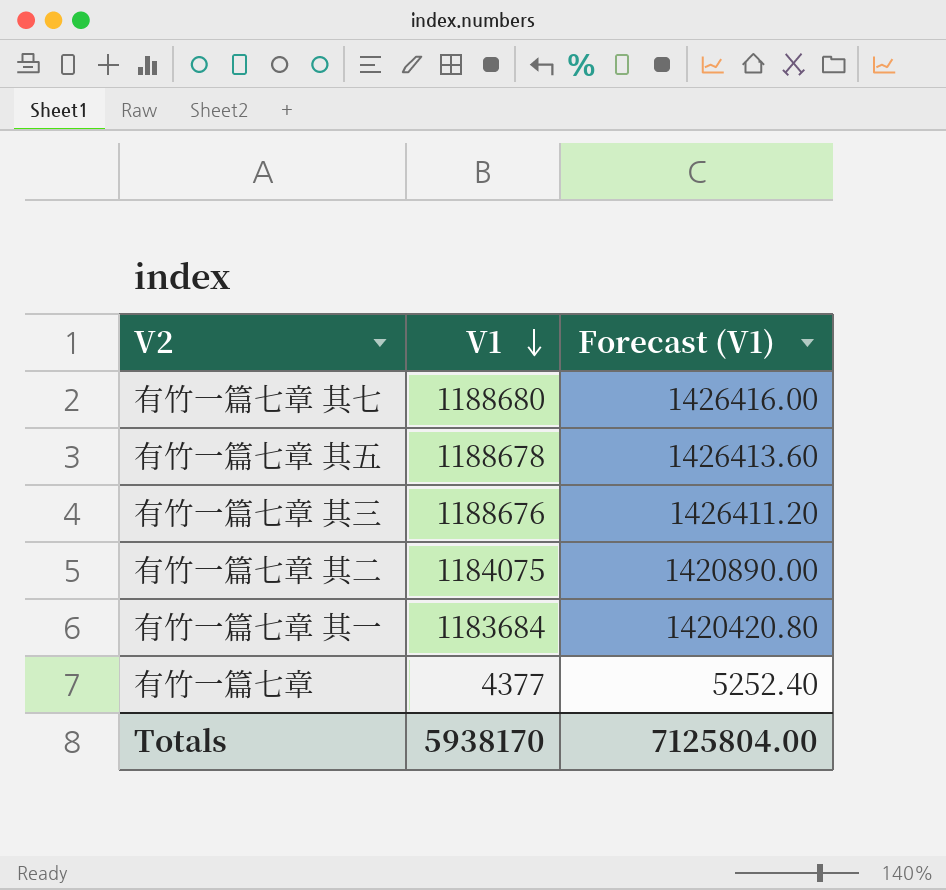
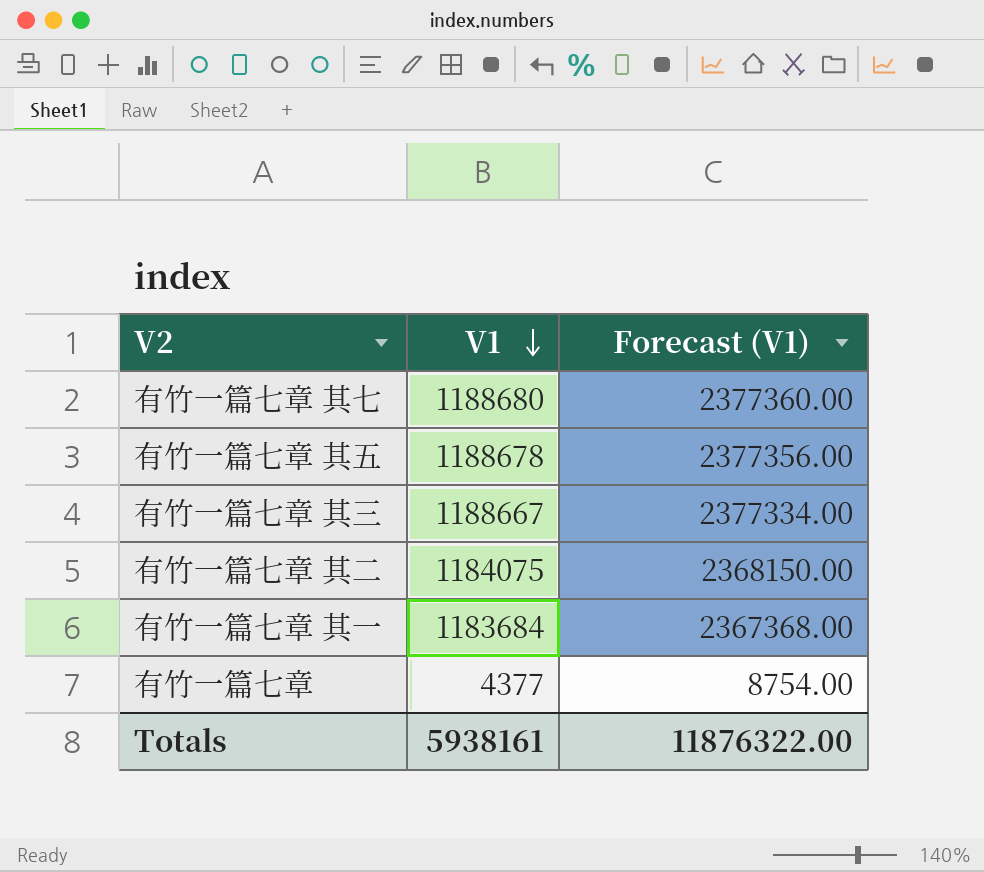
column Forecast (V1) | formula: [V1] * 1.2 -> [V1] * 2
有竹一篇七章 其三 | V1: 1188676 -> 1188667
Totals | V1: 5938170 -> 5938161
Totals | Forecast (V1): 7125804.00 -> 11876322.00

